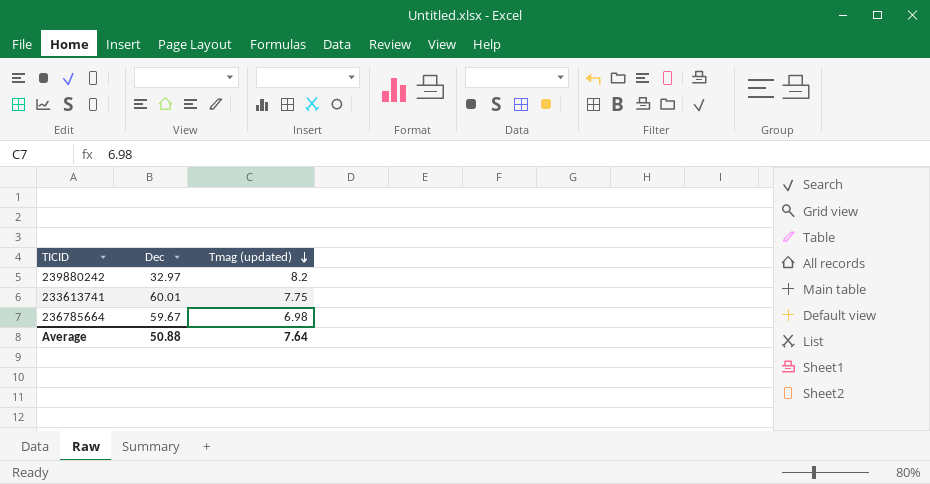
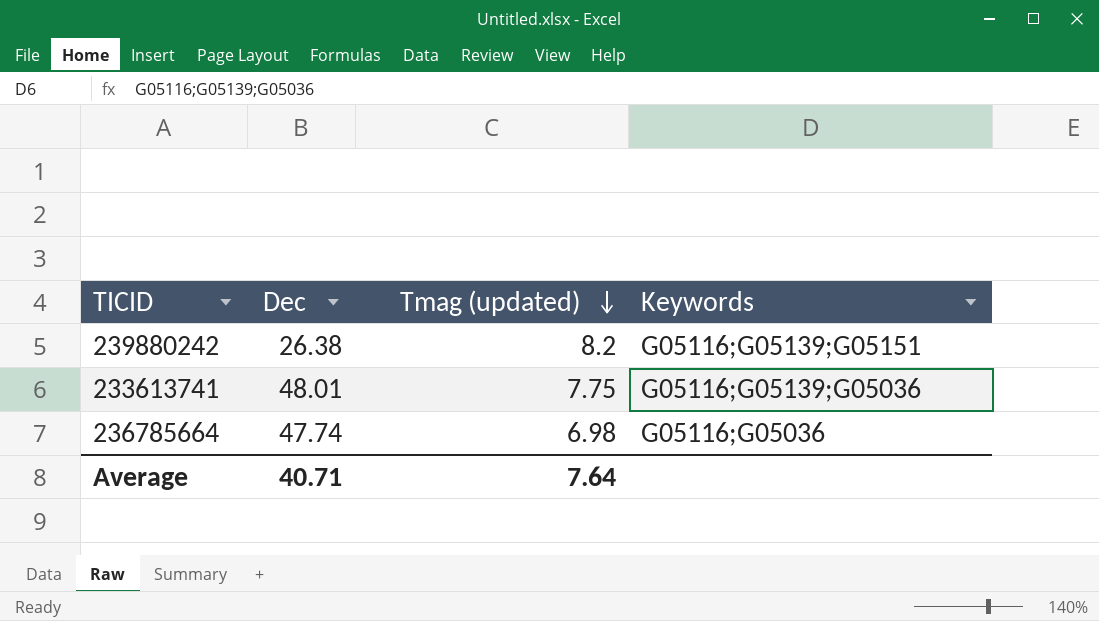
column Keywords | position: none -> 4
239880242 | Dec: 32.97 -> 26.38
233613741 | Dec: 60.01 -> 48.01
236785664 | Dec: 59.67 -> 47.74
Average | Dec: 50.88 -> 40.71

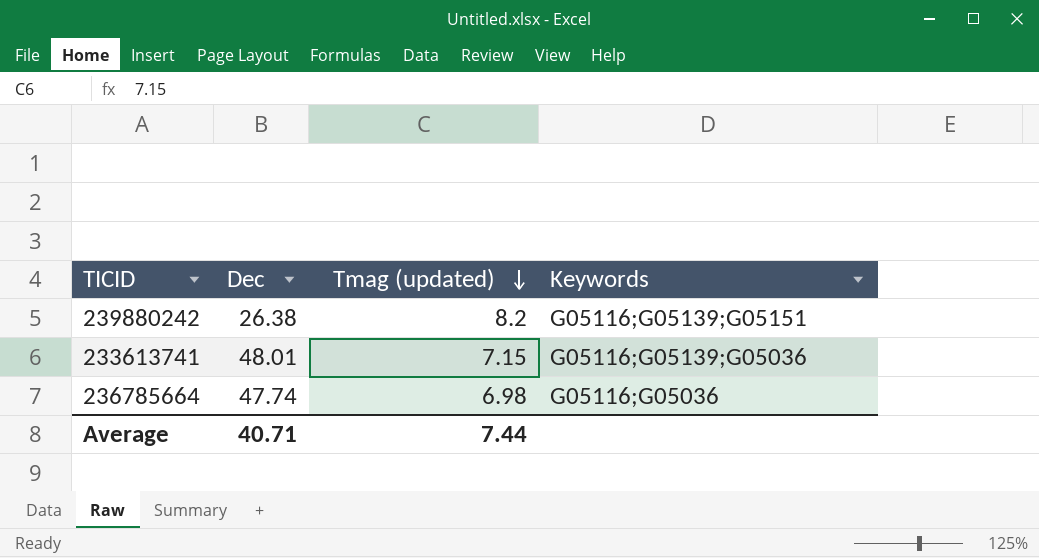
233613741 | Tmag (updated): 7.75 -> 7.15
Average | Tmag (updated): 7.64 -> 7.44

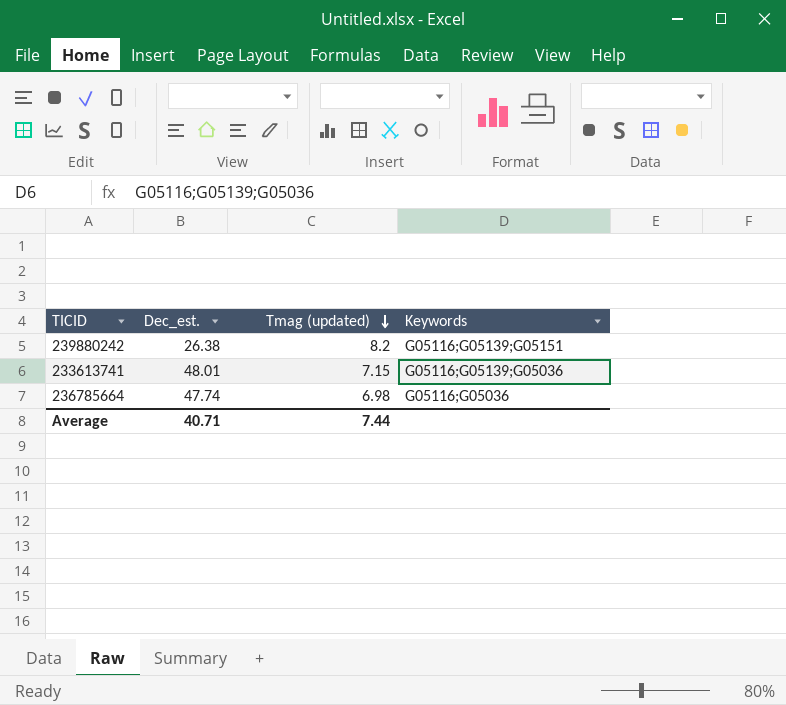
column name: Dec -> Dec_est.

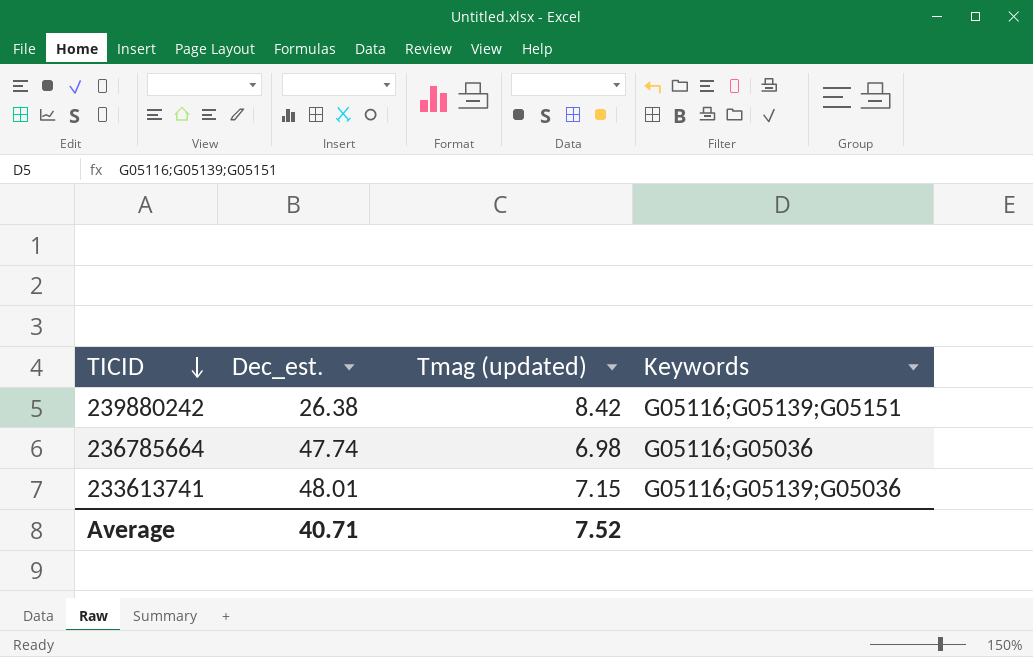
row order: Tmag (updated) descending -> TICID descending
239880242 | Tmag (updated): 8.2 -> 8.42
Average | Tmag (updated): 7.44 -> 7.52

